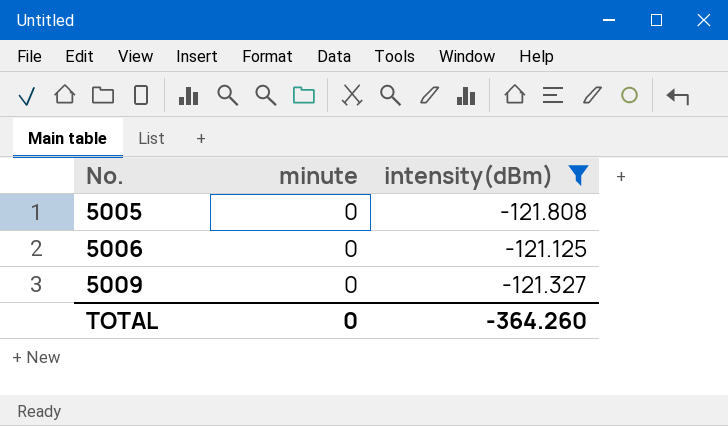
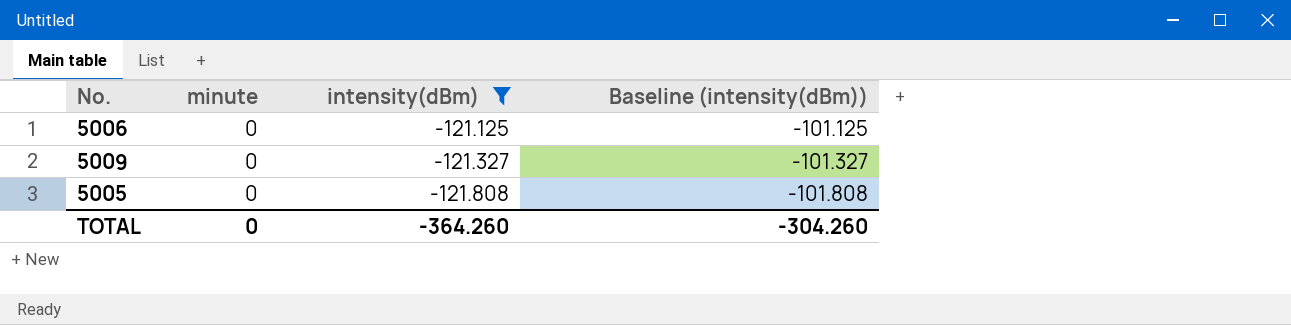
row order: No. ascending -> intensity(dBm) descending
column Baseline (intensity(dBm)) | formula: none -> [intensity(dBm)] + 20

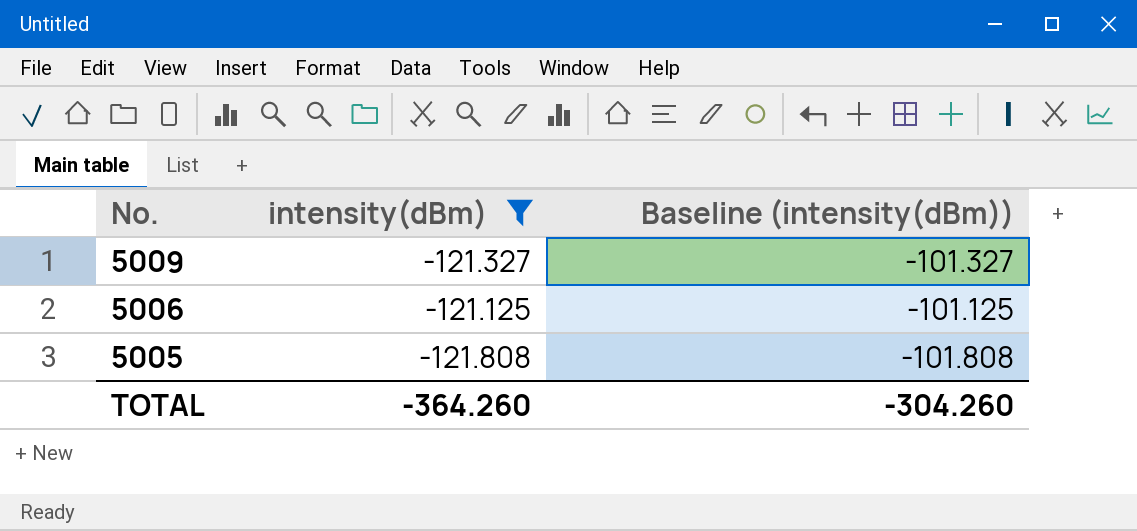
row order: intensity(dBm) descending -> No. descending
column minute | position: 2 -> none

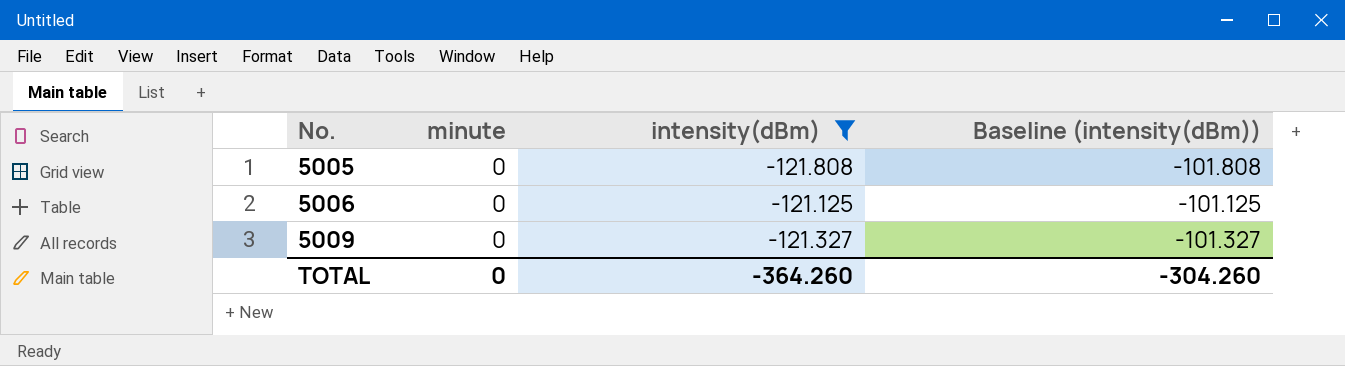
row order: No. descending -> No. ascending
column minute | position: none -> 2

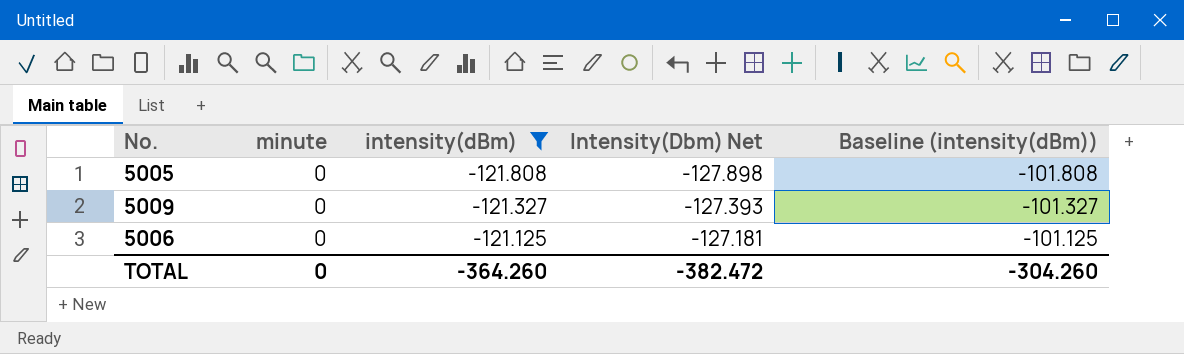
row order: No. ascending -> intensity(dBm) ascending
column Intensity(Dbm) Net | formula: none -> [intensity(dBm)] * 1.05

